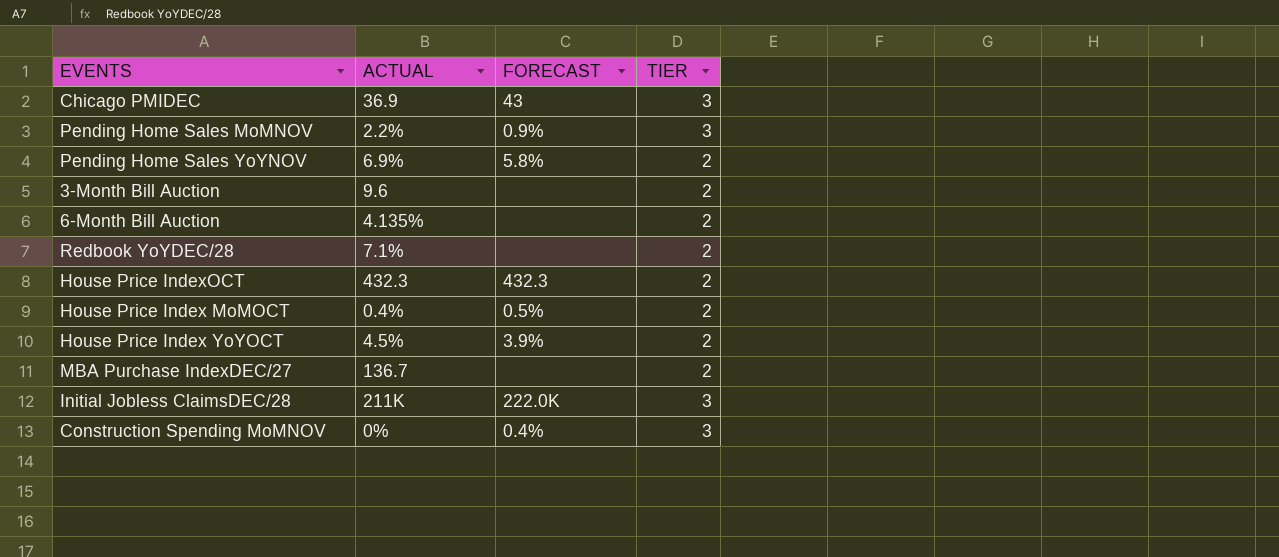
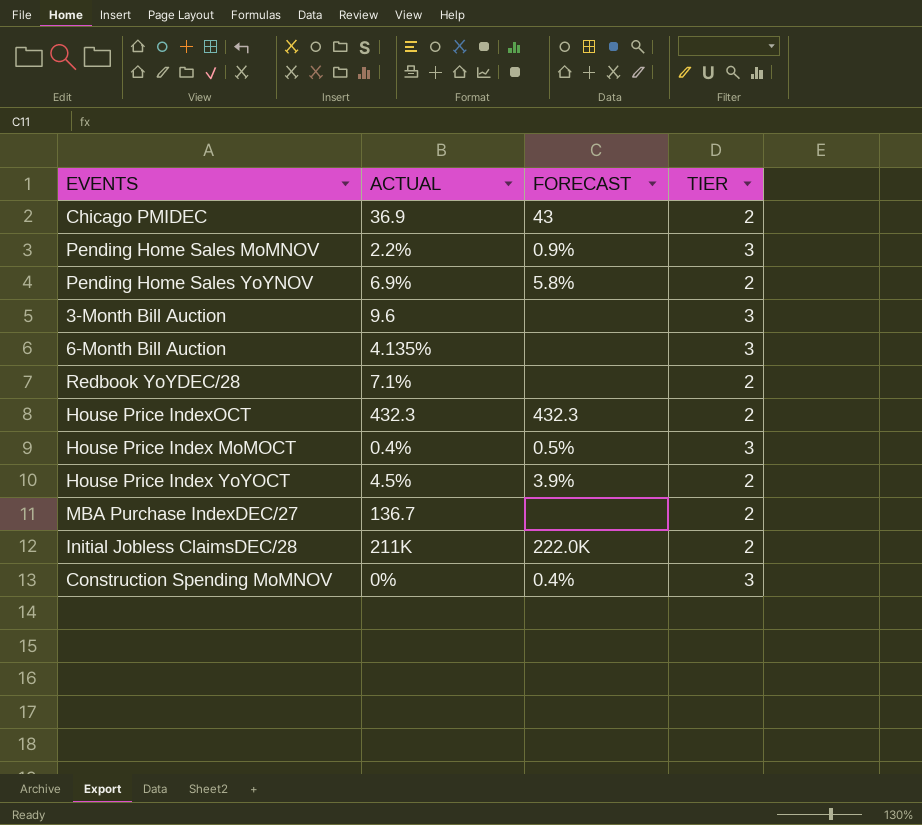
Chicago PMIDEC | TIER: 3 -> 2
3-Month Bill Auction | TIER: 2 -> 3
6-Month Bill Auction | TIER: 2 -> 3
House Price Index MoMOCT | TIER: 2 -> 3
Initial Jobless ClaimsDEC/28 | TIER: 3 -> 2

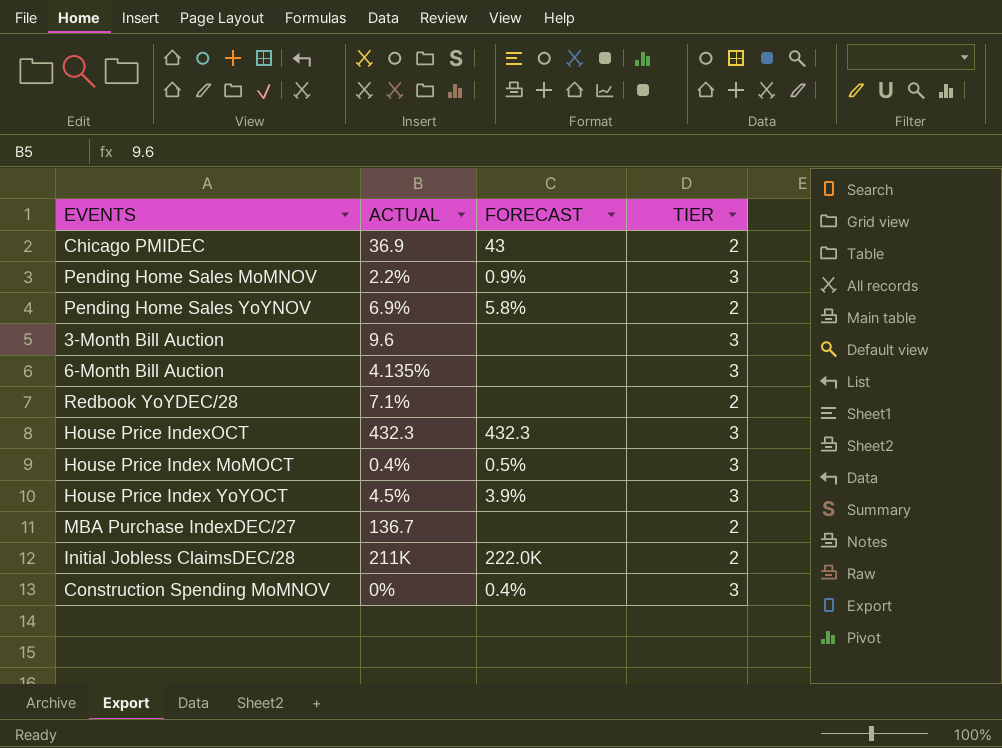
House Price IndexOCT | TIER: 2 -> 3
House Price Index YoYOCT | TIER: 2 -> 3

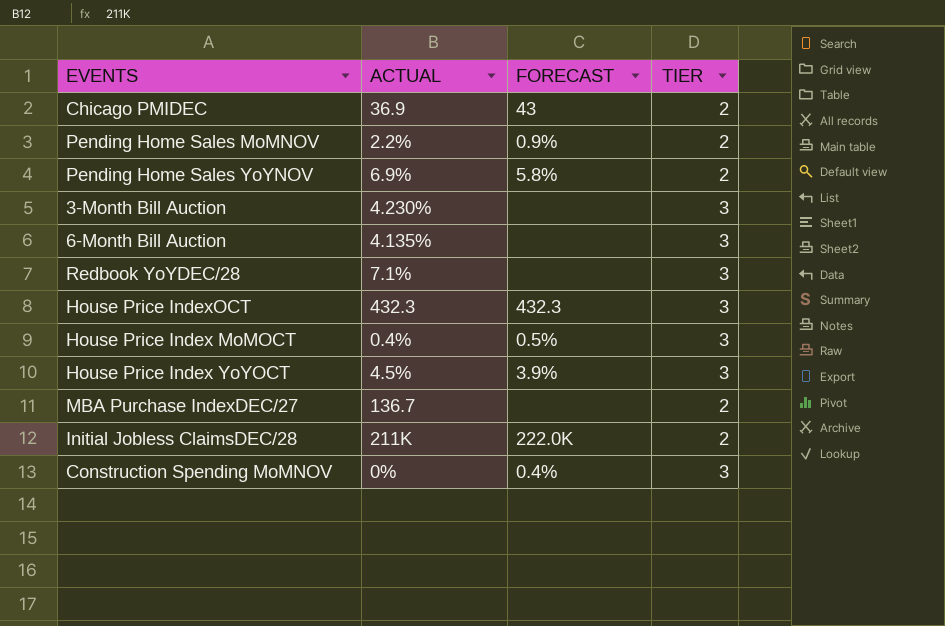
Pending Home Sales MoMNOV | TIER: 3 -> 2
3-Month Bill Auction | ACTUAL: 9.6 -> 4.230%
Redbook YoYDEC/28 | TIER: 2 -> 3

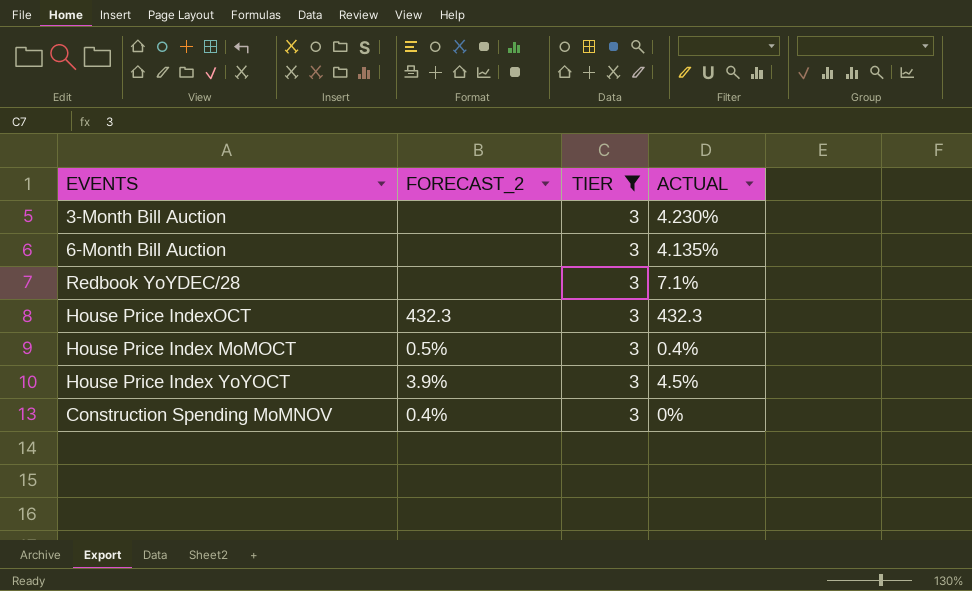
filter: none -> TIER = 3
column name: FORECAST -> FORECAST_2
column ACTUAL | position: 2 -> 4

